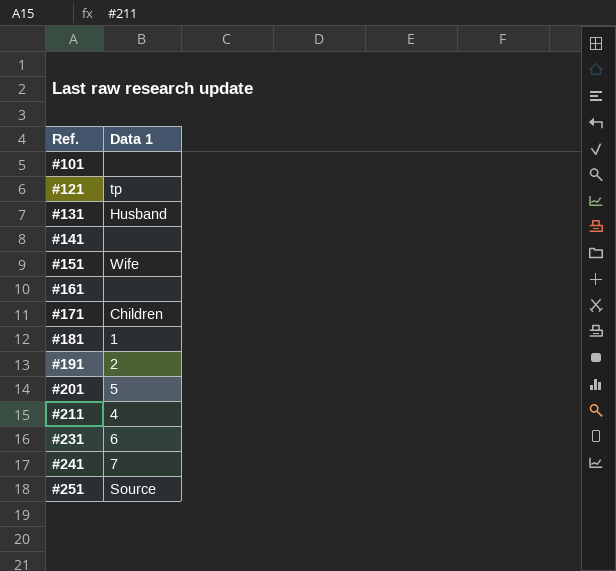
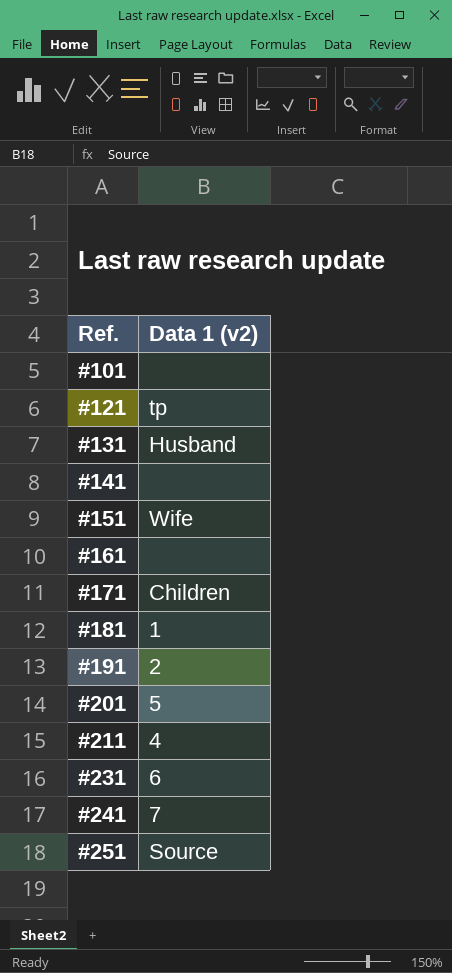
column name: Data 1 -> Data 1 (v2)

